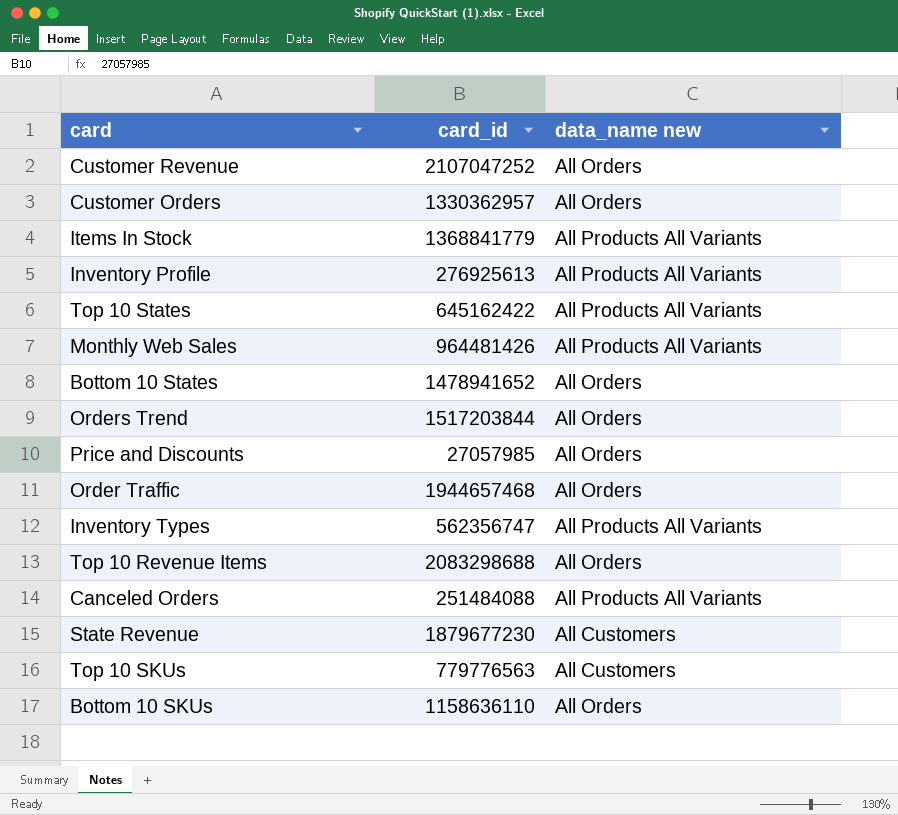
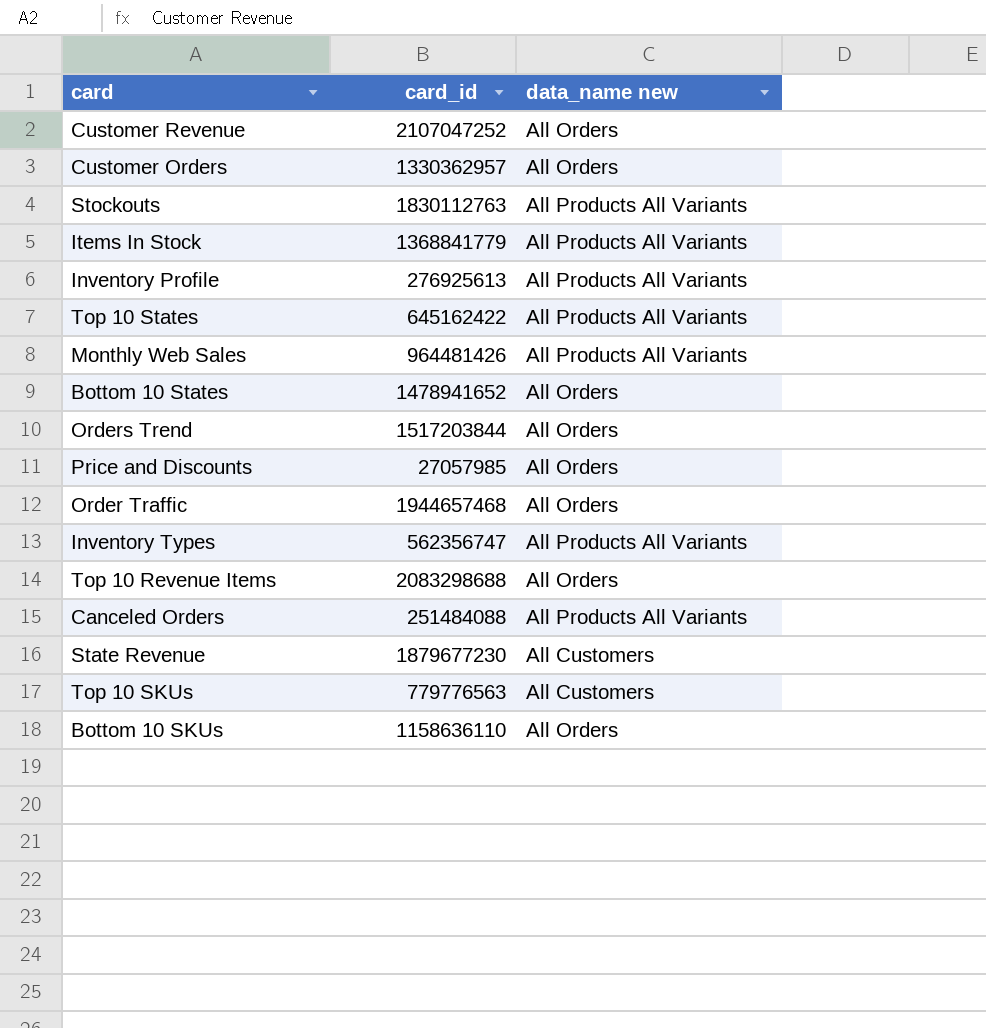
row Stockouts: none -> 1830112763 | All Products All Variants

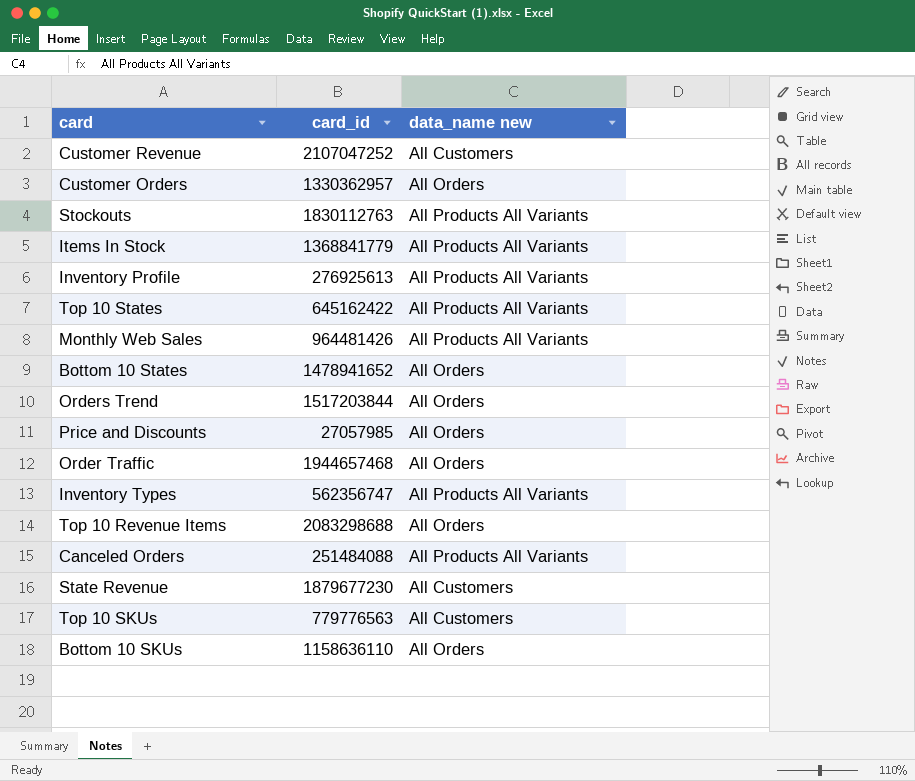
Customer Revenue | data_name new: All Orders -> All Customers

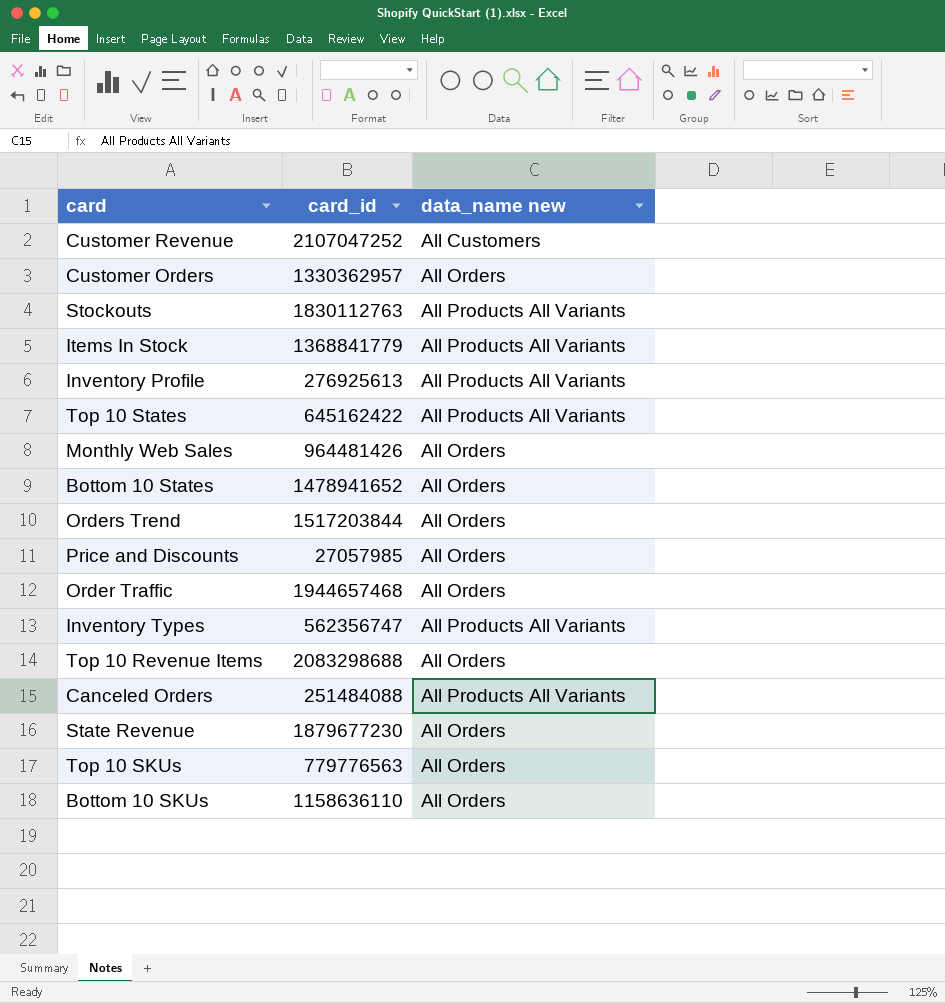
Monthly Web Sales | data_name new: All Products All Variants -> All Orders
State Revenue | data_name new: All Customers -> All Orders
Top 10 SKUs | data_name new: All Customers -> All Orders

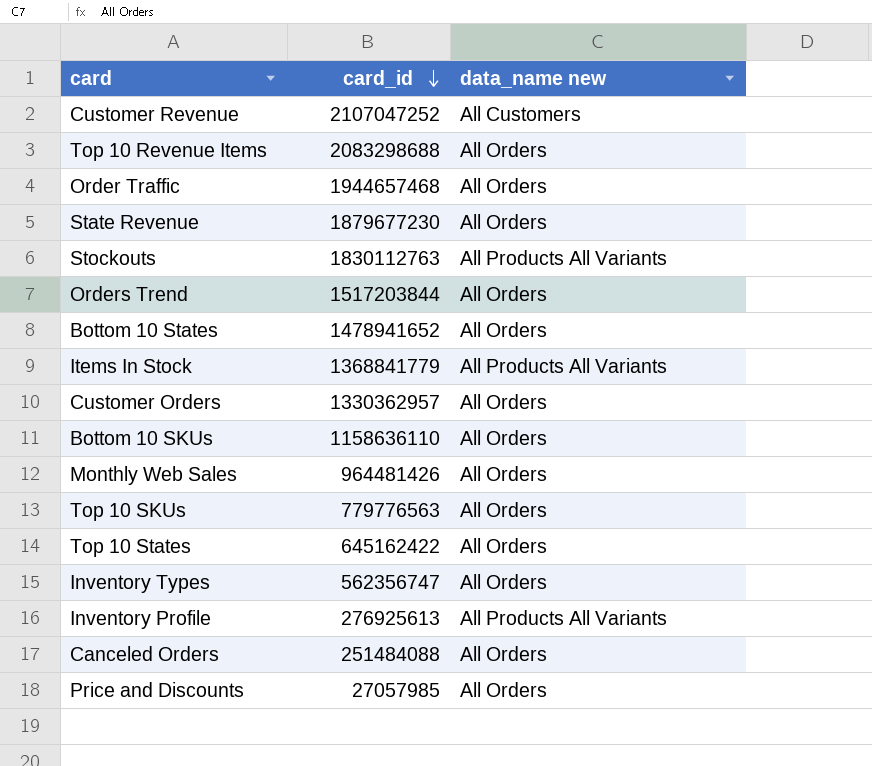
row order: none -> card_id descending
Top 10 States | data_name new: All Products All Variants -> All Orders
Inventory Types | data_name new: All Products All Variants -> All Orders
Canceled Orders | data_name new: All Products All Variants -> All Orders

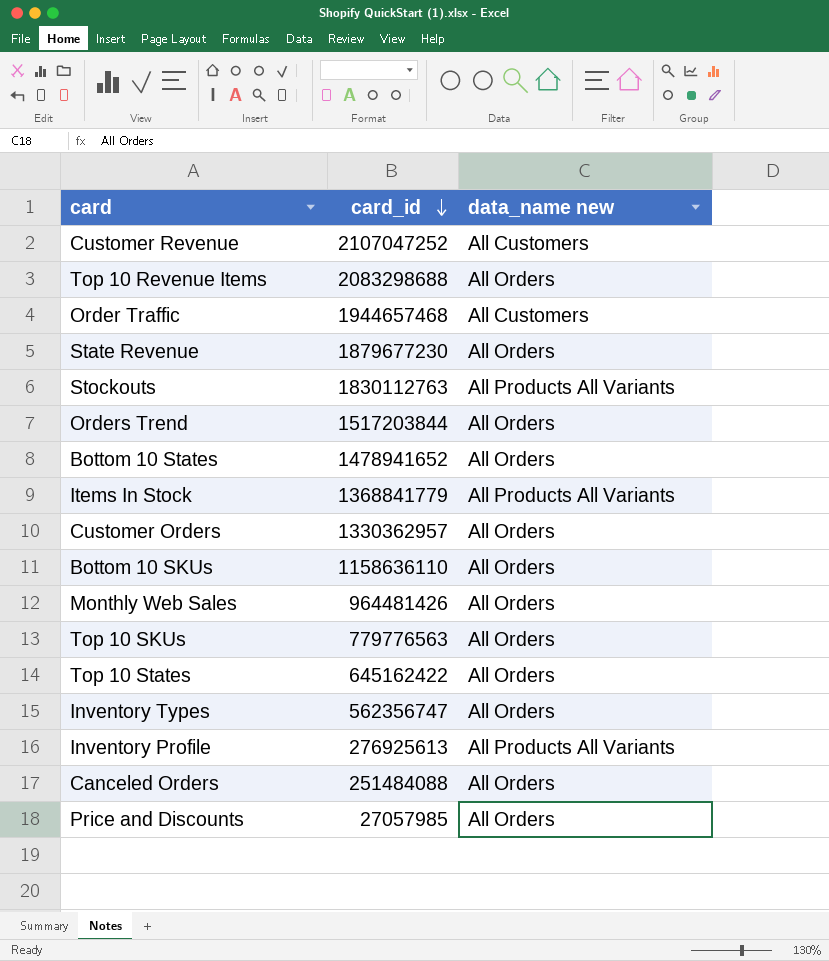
Order Traffic | data_name new: All Orders -> All Customers

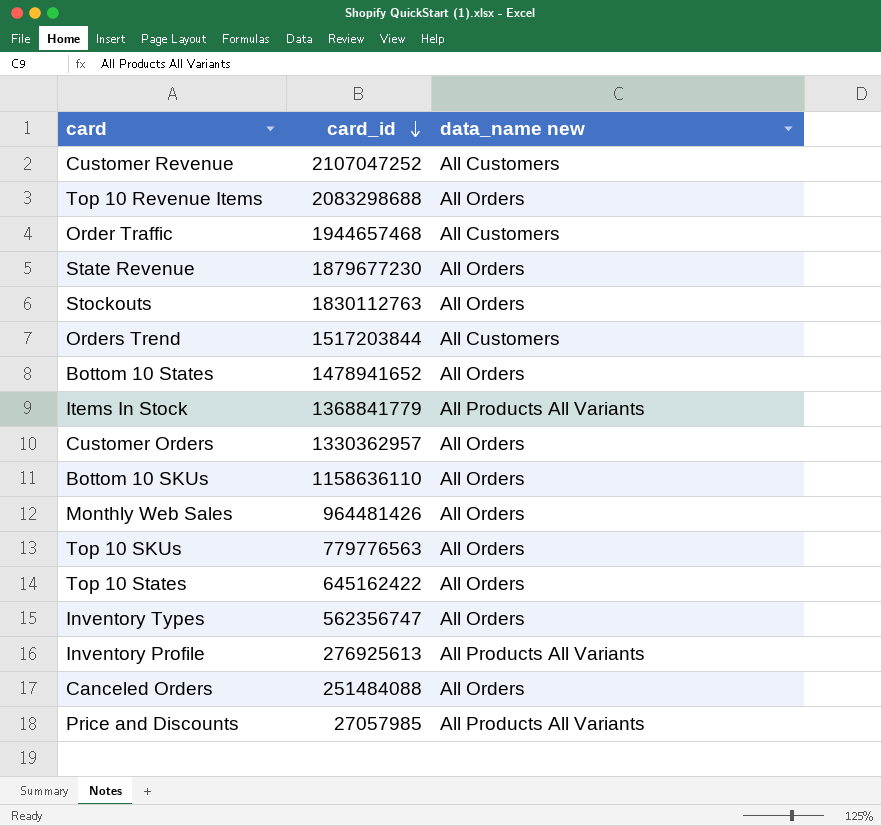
Stockouts | data_name new: All Products All Variants -> All Orders
Orders Trend | data_name new: All Orders -> All Customers
Price and Discounts | data_name new: All Orders -> All Products All Variants

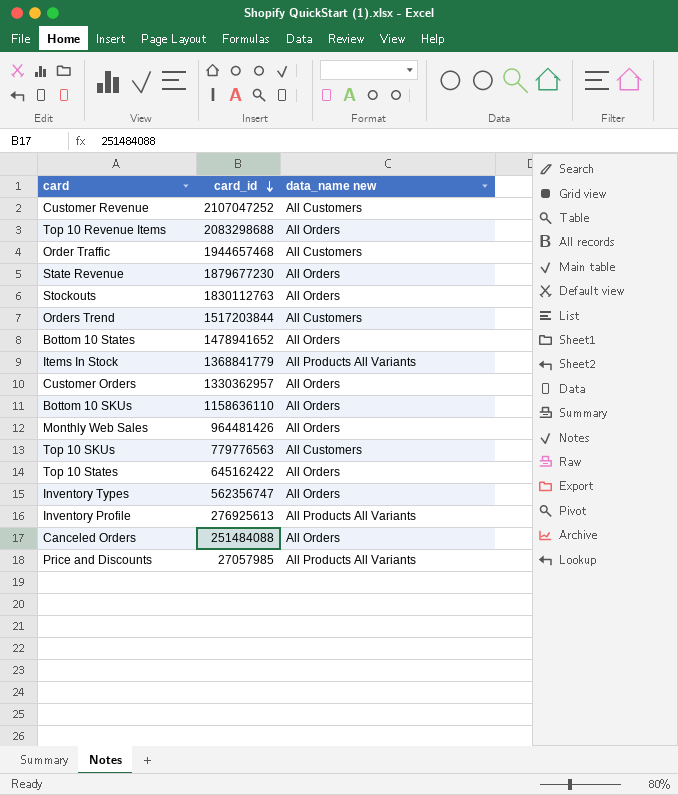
Top 10 SKUs | data_name new: All Orders -> All Customers

